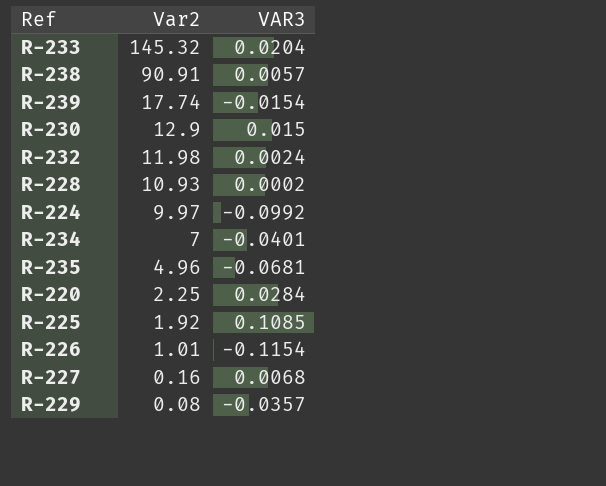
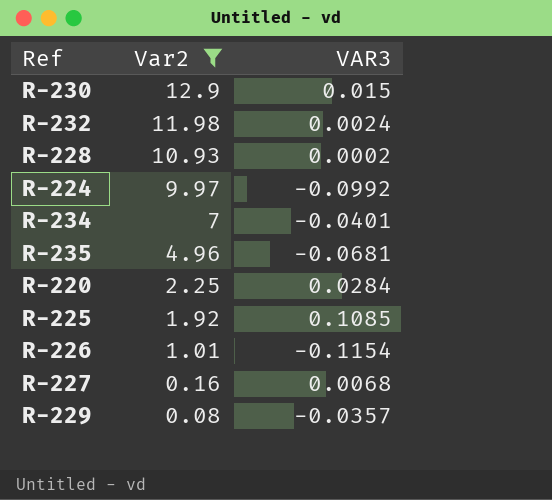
filter: none -> Var2 <= 12.9

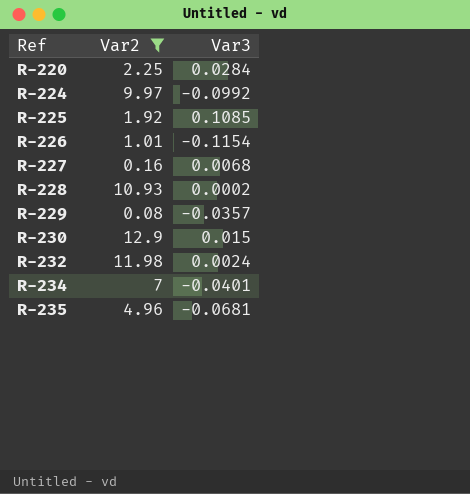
row order: Var2 descending -> Ref ascending
column name: VAR3 -> Var3

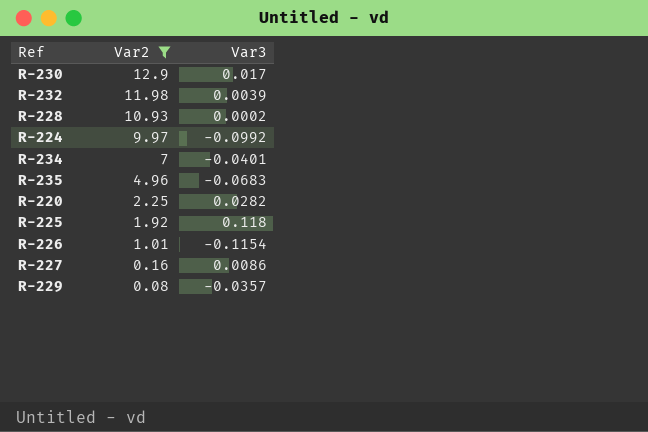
row order: Ref ascending -> Var2 descending
R-230 | Var3: 0.015 -> 0.017
R-232 | Var3: 0.0024 -> 0.0039
R-235 | Var3: -0.0681 -> -0.0683
R-220 | Var3: 0.0284 -> 0.0282
R-225 | Var3: 0.1085 -> 0.118
R-227 | Var3: 0.0068 -> 0.0086

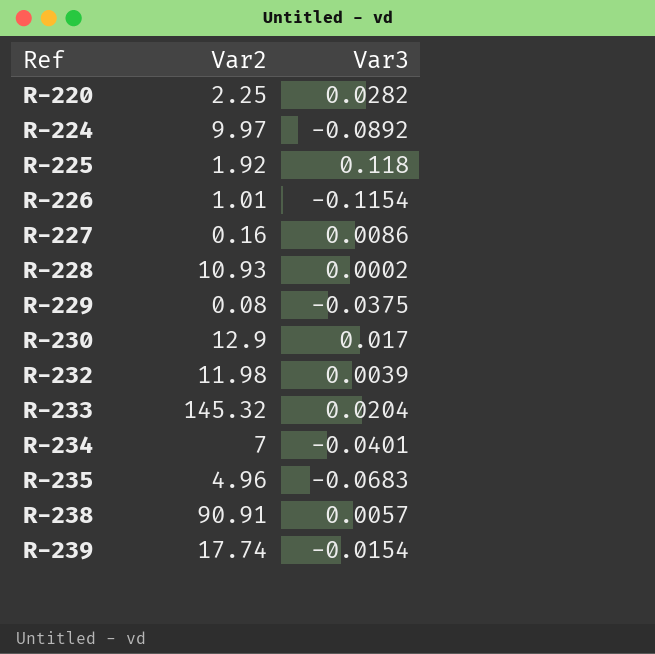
filter: Var2 <= 12.9 -> none
row order: Var2 descending -> Ref ascending
R-224 | Var3: -0.0992 -> -0.0892
R-229 | Var3: -0.0357 -> -0.0375

